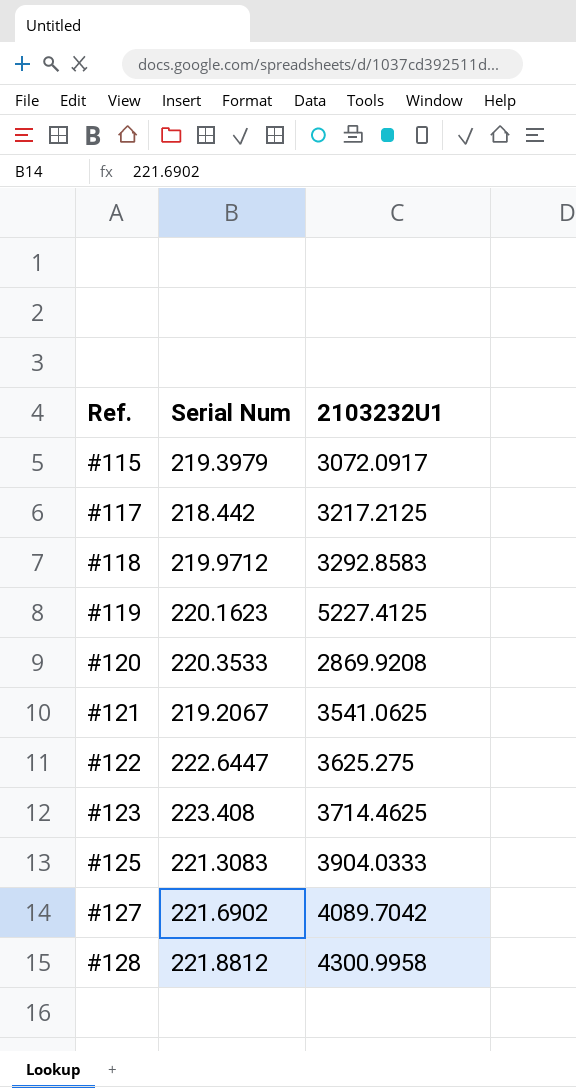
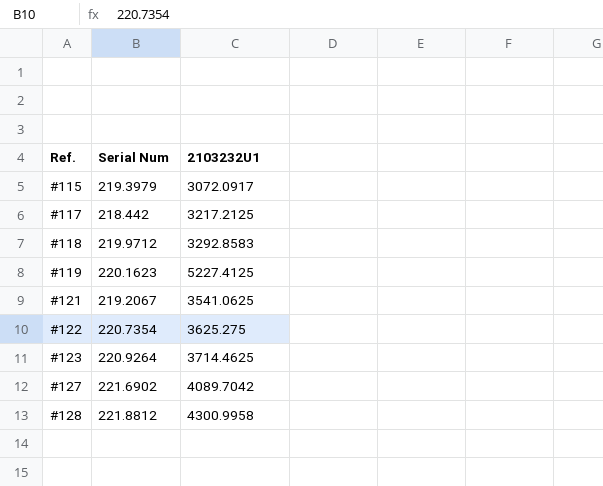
row #120: 220.3533 | 2869.9208 -> none
row #125: 221.3083 | 3904.0333 -> none
#122 | Serial Num: 222.6447 -> 220.7354
#123 | Serial Num: 223.408 -> 220.9264

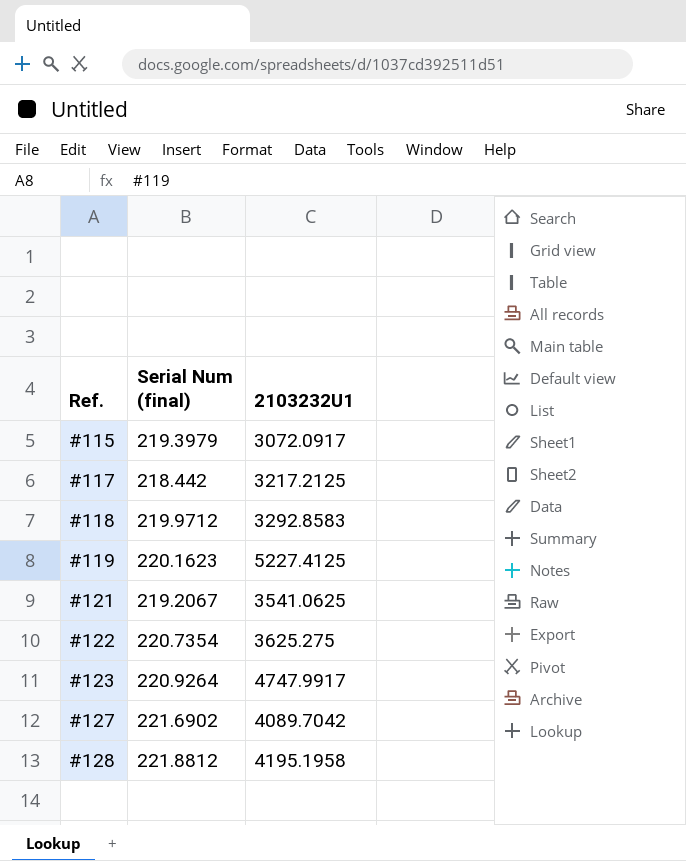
column name: Serial Num -> Serial Num (final)
#123 | 2103232U1: 3714.4625 -> 4747.9917
#128 | 2103232U1: 4300.9958 -> 4195.1958

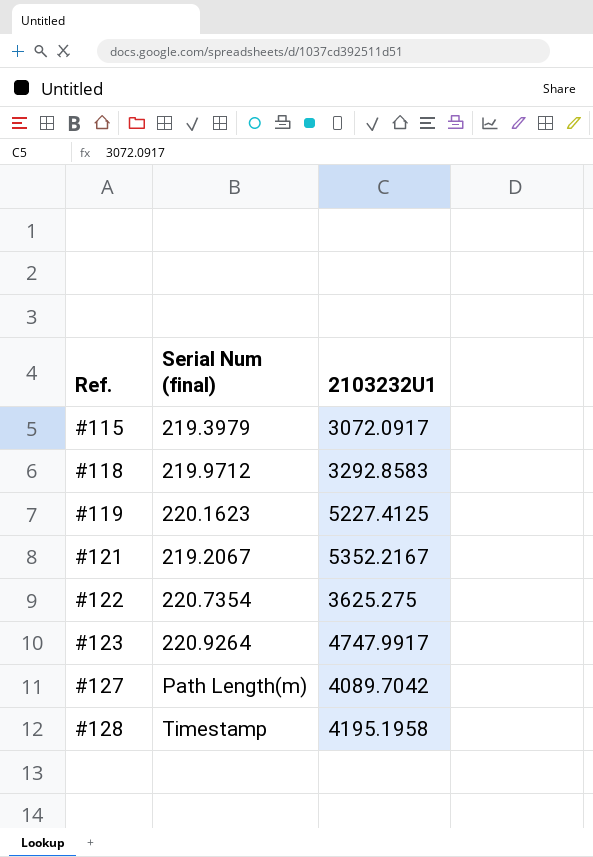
row #117: 218.442 | 3217.2125 -> none
#121 | 2103232U1: 3541.0625 -> 5352.2167
#127 | Serial Num (final): 221.6902 -> Path Length(m)
#128 | Serial Num (final): 221.8812 -> Timestamp

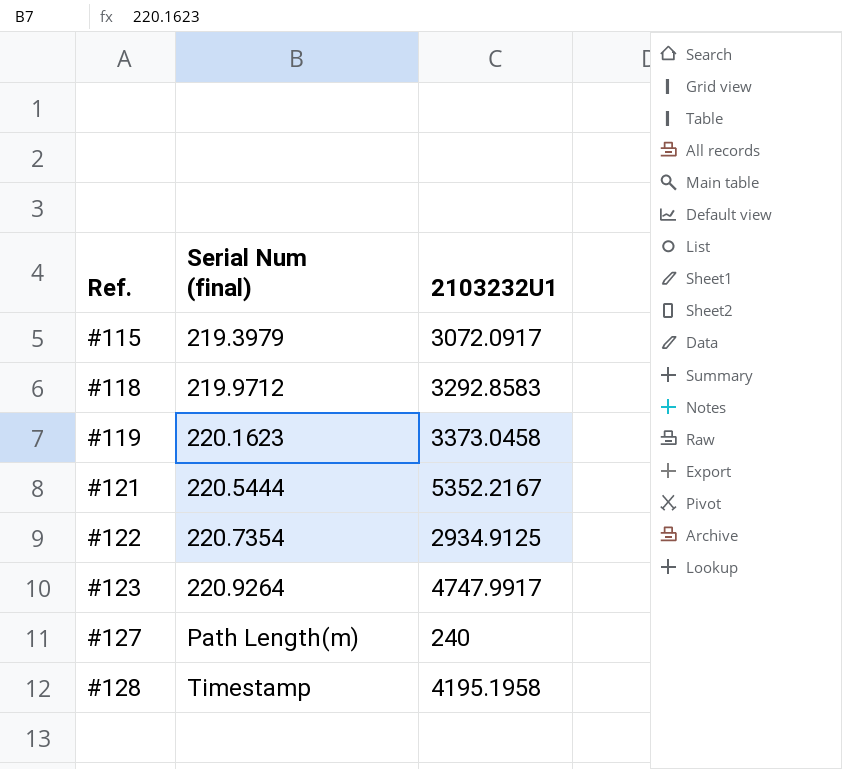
#119 | 2103232U1: 5227.4125 -> 3373.0458
#121 | Serial Num (final): 219.2067 -> 220.5444
#122 | 2103232U1: 3625.275 -> 2934.9125
#127 | 2103232U1: 4089.7042 -> 240

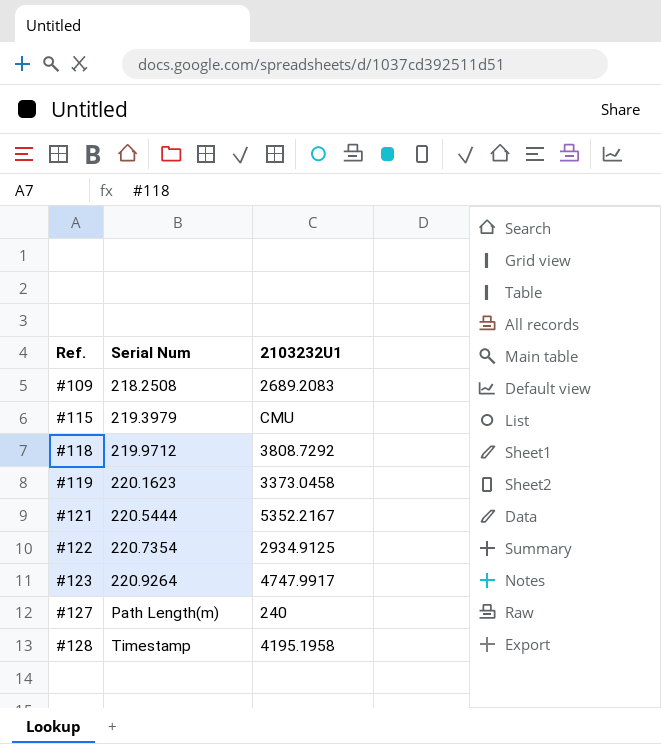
column name: Serial Num (final) -> Serial Num
row #109: none -> 218.2508 | 2689.2083
#115 | 2103232U1: 3072.0917 -> CMU
#118 | 2103232U1: 3292.8583 -> 3808.7292

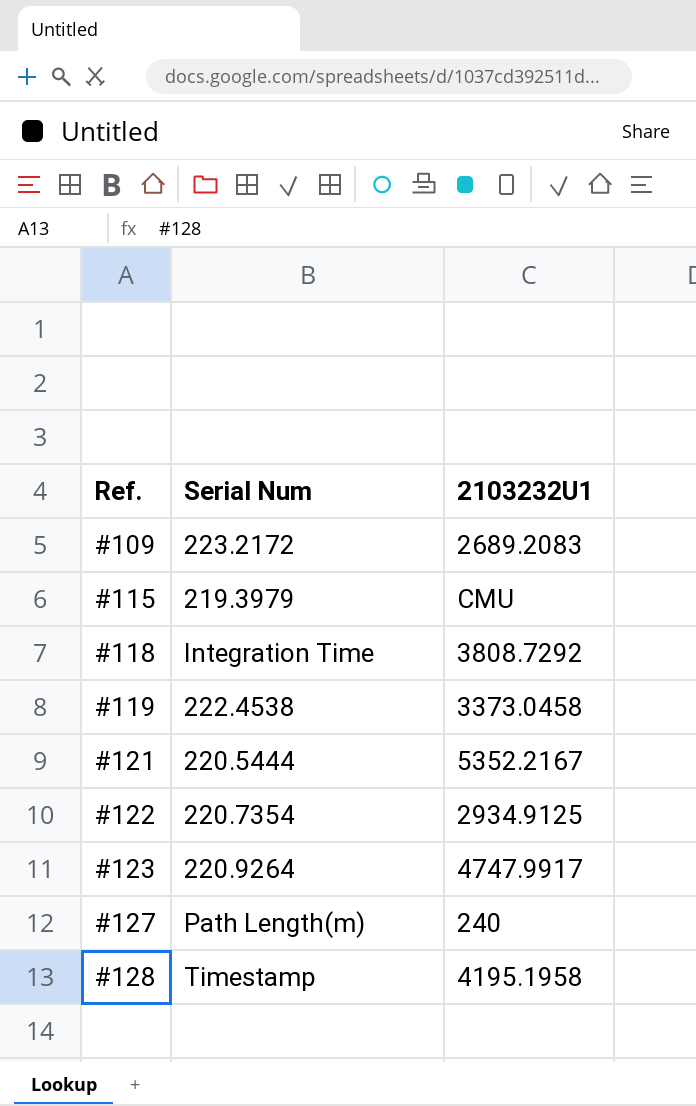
#109 | Serial Num: 218.2508 -> 223.2172
#118 | Serial Num: 219.9712 -> Integration Time
#119 | Serial Num: 220.1623 -> 222.4538

